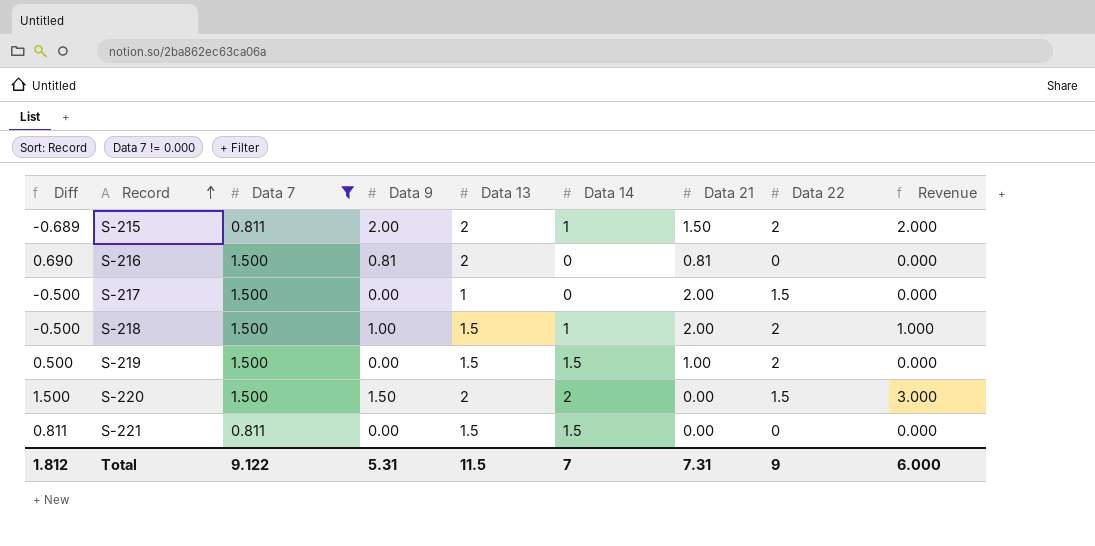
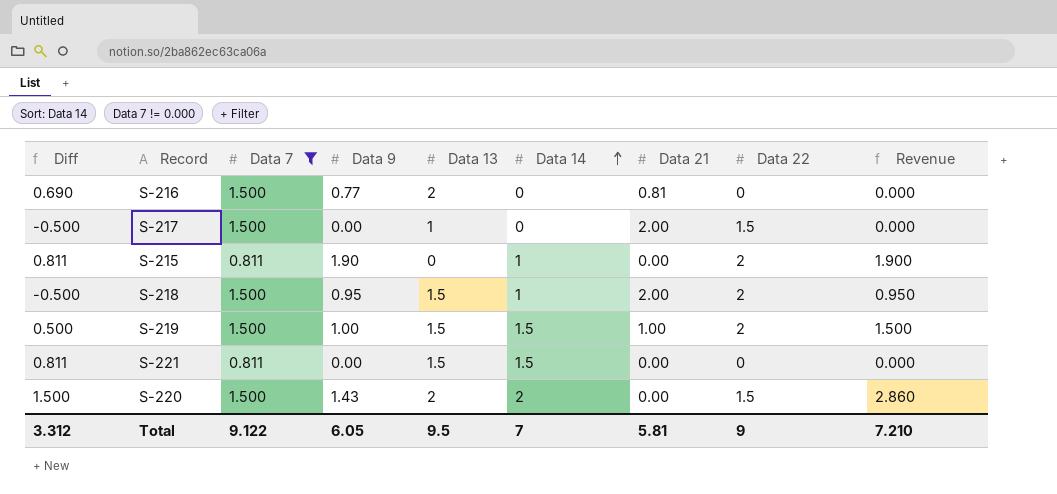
row order: Record ascending -> Data 14 ascending
S-216 | Data 9: 0.81 -> 0.77
S-215 | Diff: -0.689 -> 0.811
S-215 | Data 9: 2.00 -> 1.90
S-215 | Data 13: 2 -> 0
S-215 | Data 21: 1.50 -> 0.00
S-215 | Revenue: 2.000 -> 1.900
S-218 | Data 9: 1.00 -> 0.95
S-218 | Revenue: 1.000 -> 0.950
S-219 | Data 9: 0.00 -> 1.00
S-219 | Revenue: 0.000 -> 1.500
S-220 | Data 9: 1.50 -> 1.43
S-220 | Revenue: 3.000 -> 2.860
Total | Diff: 1.812 -> 3.312
Total | Data 9: 5.31 -> 6.05
Total | Data 13: 11.5 -> 9.5
Total | Data 21: 7.31 -> 5.81
Total | Revenue: 6.000 -> 7.210

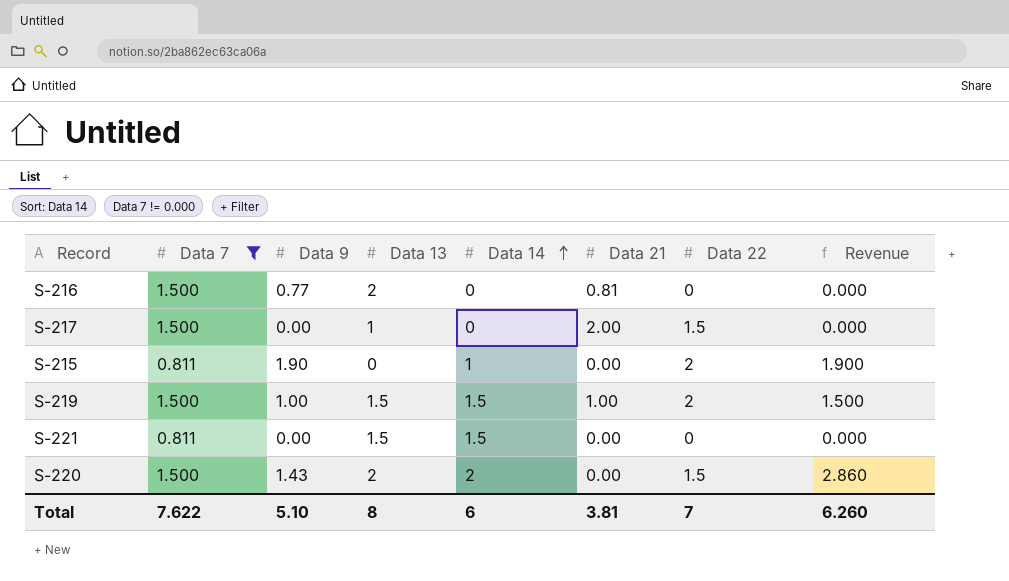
column Diff | formula: [Data 7] - [Data 21] -> none
row S-218: -0.500 | 1.500 | 0.95 | 1.5 | 1 | 2.00 | 2 | 0.950 -> none
Total | Data 7: 9.122 -> 7.622
Total | Data 9: 6.05 -> 5.10
Total | Data 13: 9.5 -> 8
Total | Data 14: 7 -> 6
Total | Data 21: 5.81 -> 3.81
Total | Data 22: 9 -> 7
Total | Revenue: 7.210 -> 6.260

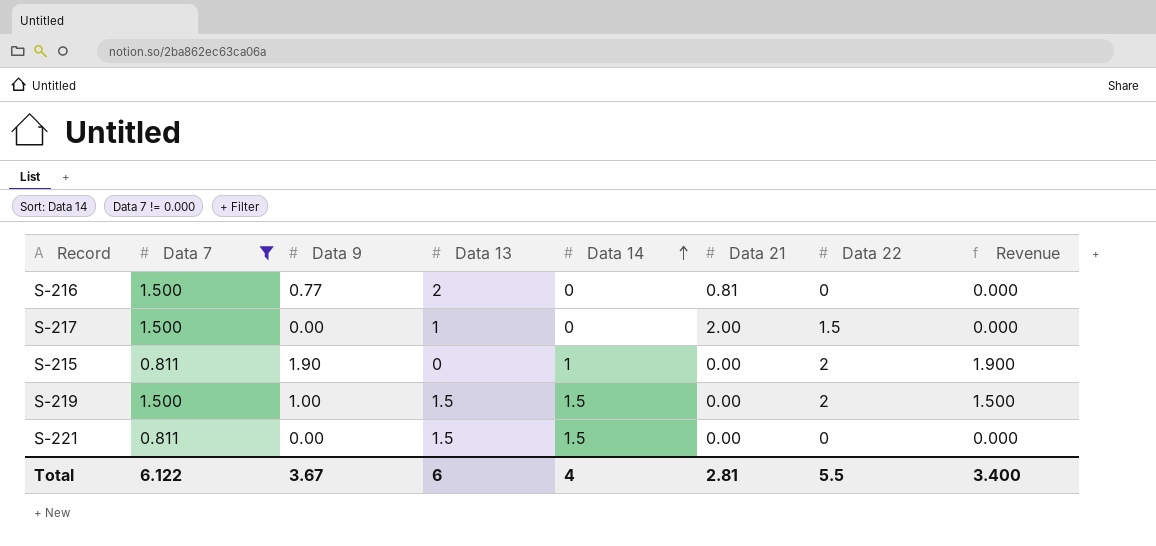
row S-220: 1.500 | 1.43 | 2 | 2 | 0.00 | 1.5 | 2.860 -> none
S-219 | Data 21: 1.00 -> 0.00
Total | Data 7: 7.622 -> 6.122
Total | Data 9: 5.10 -> 3.67
Total | Data 13: 8 -> 6
Total | Data 14: 6 -> 4
Total | Data 21: 3.81 -> 2.81
Total | Data 22: 7 -> 5.5
Total | Revenue: 6.260 -> 3.400

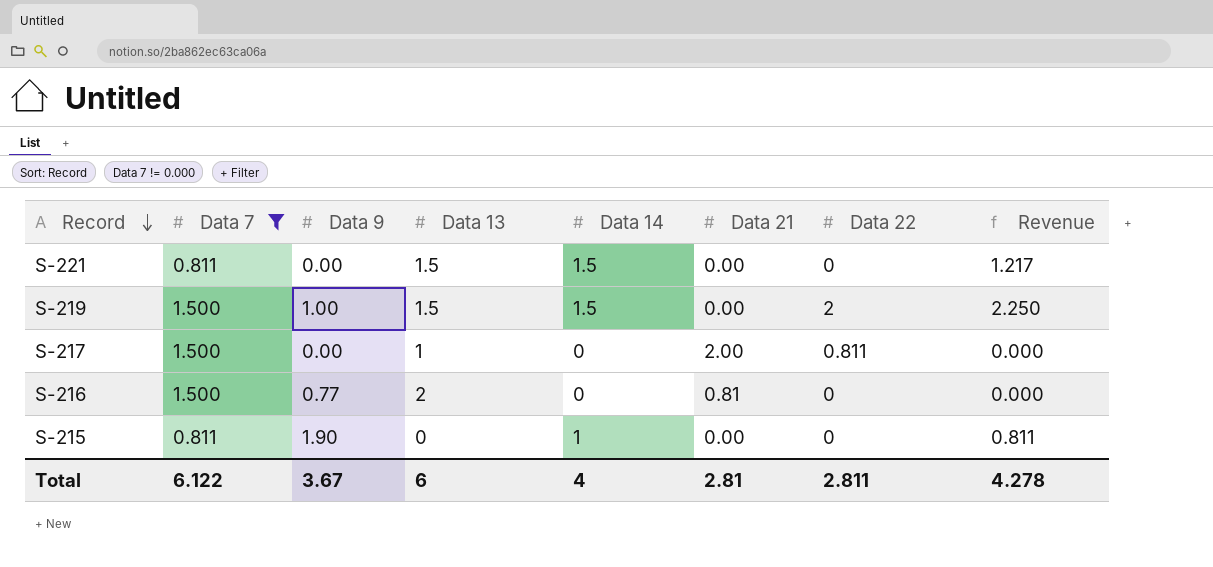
row order: Data 14 ascending -> Record descending
column Revenue | formula: [Data 9] * [Data 14] -> [Data 7] * [Data 14]
S-217 | Data 22: 1.5 -> 0.811
S-215 | Data 22: 2 -> 0
Total | Data 22: 5.5 -> 2.811
Total | Revenue: 3.400 -> 4.278

